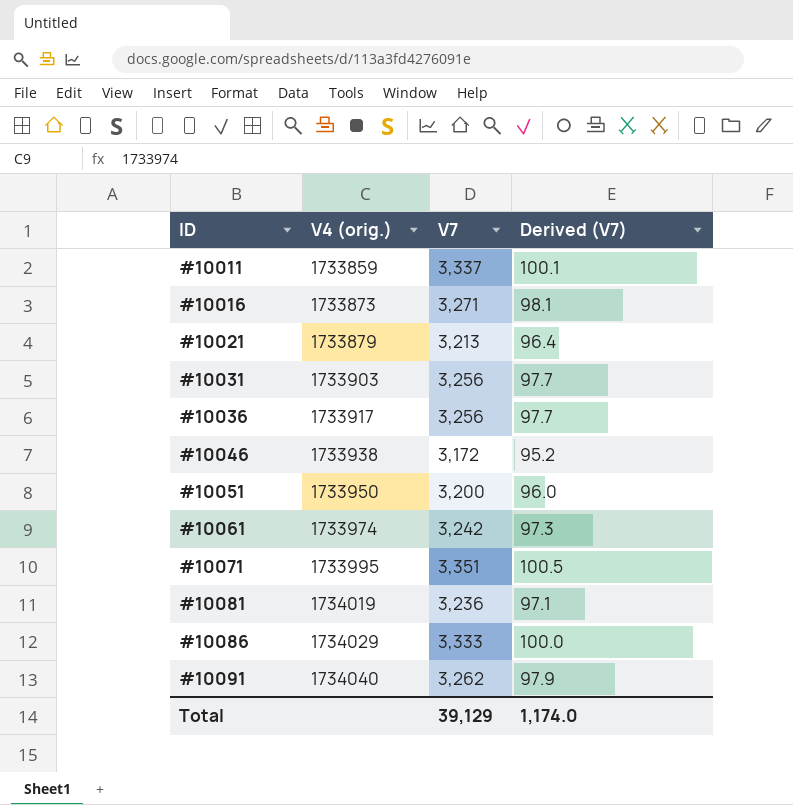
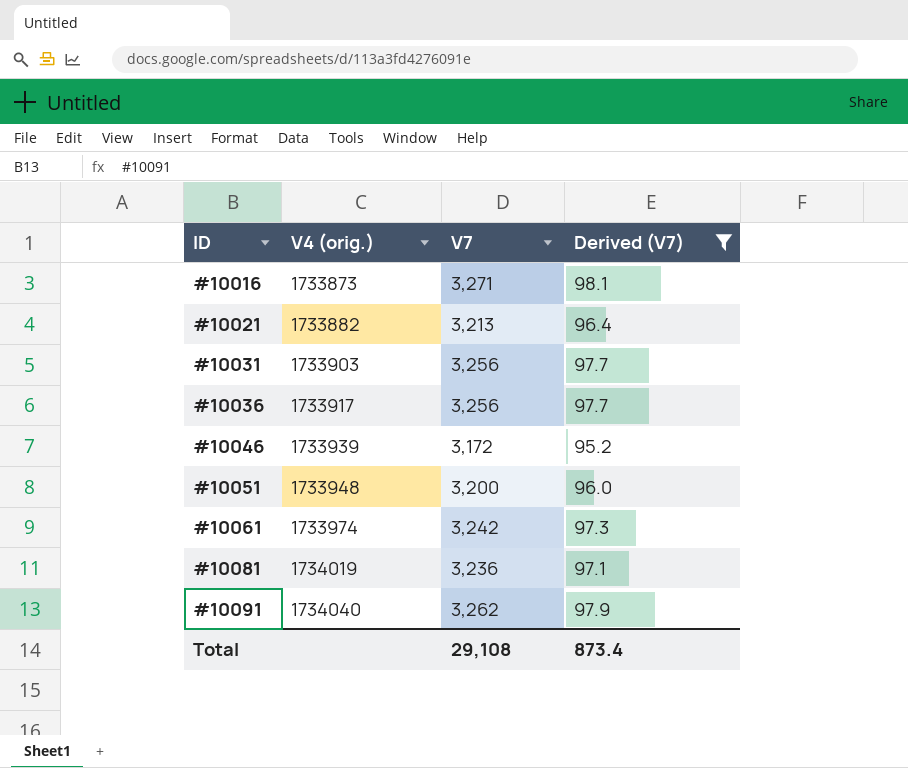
filter: none -> Derived (V7) <= 98.1
#10021 | V4 (orig.): 1733879 -> 1733882
#10046 | V4 (orig.): 1733938 -> 1733939
#10051 | V4 (orig.): 1733950 -> 1733948
Total | V7: 39,129 -> 29,108
Total | Derived (V7): 1,174.0 -> 873.4

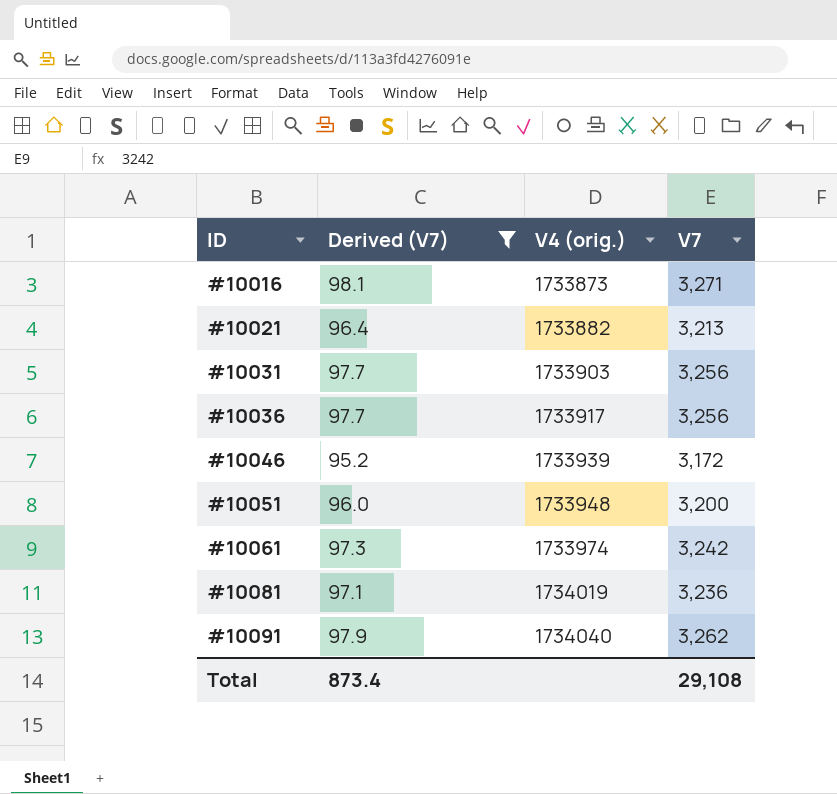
column Derived (V7) | position: 4 -> 2

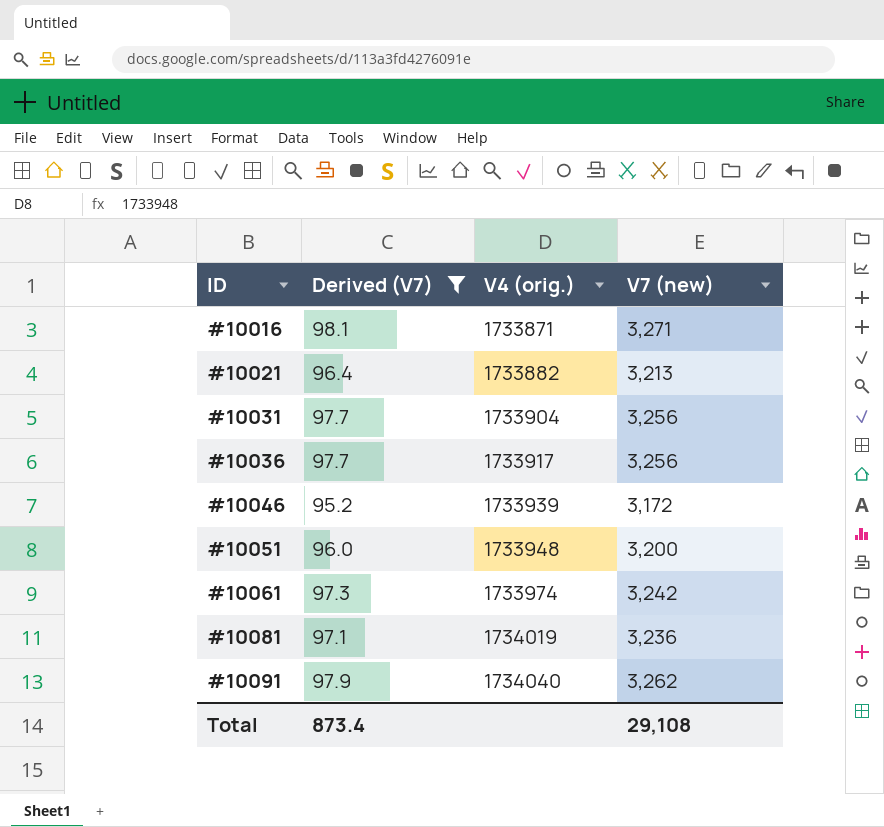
column name: V7 -> V7 (new)
#10016 | V4 (orig.): 1733873 -> 1733871
#10031 | V4 (orig.): 1733903 -> 1733904

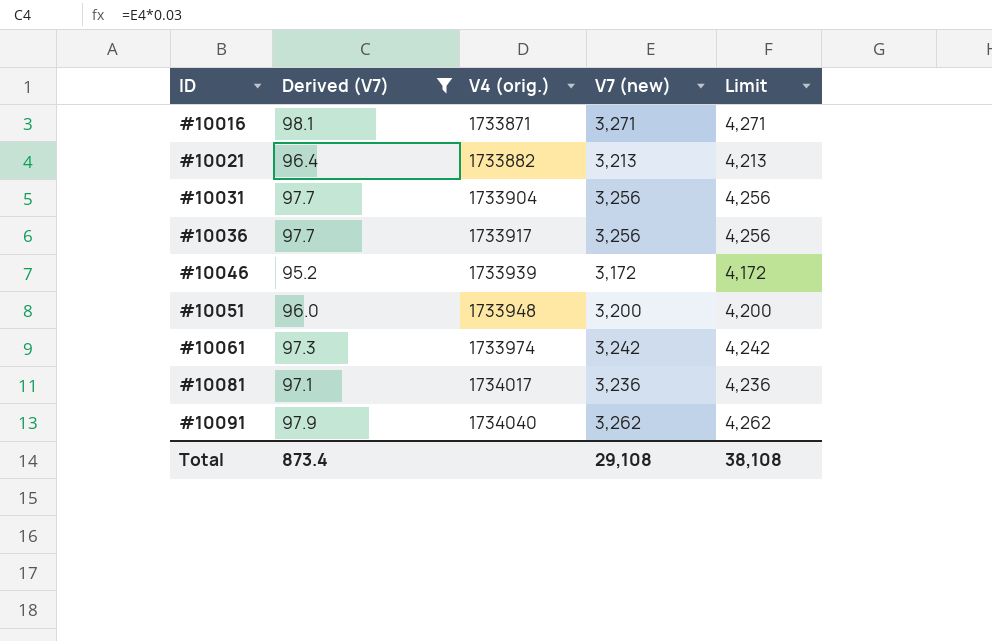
column Limit | formula: none -> [V7 (new)] + 1000
#10081 | V4 (orig.): 1734019 -> 1734017

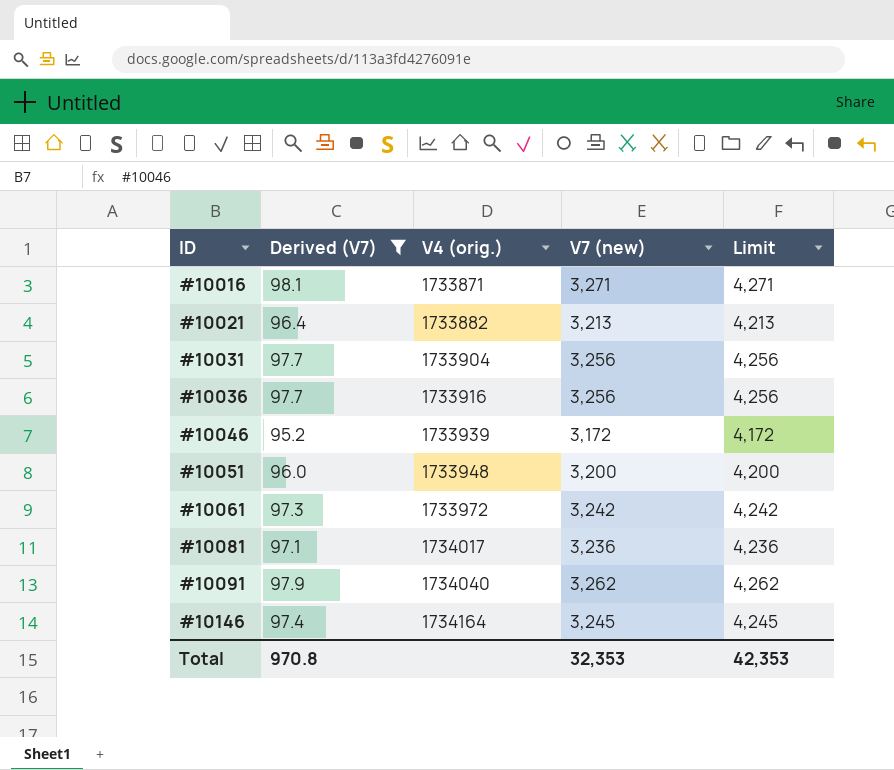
#10036 | V4 (orig.): 1733917 -> 1733916
#10061 | V4 (orig.): 1733974 -> 1733972
row #10146: none -> 97.4 | 1734164 | 3,245 | 4,245
Total | Derived (V7): 873.4 -> 970.8
Total | V7 (new): 29,108 -> 32,353
Total | Limit: 38,108 -> 42,353

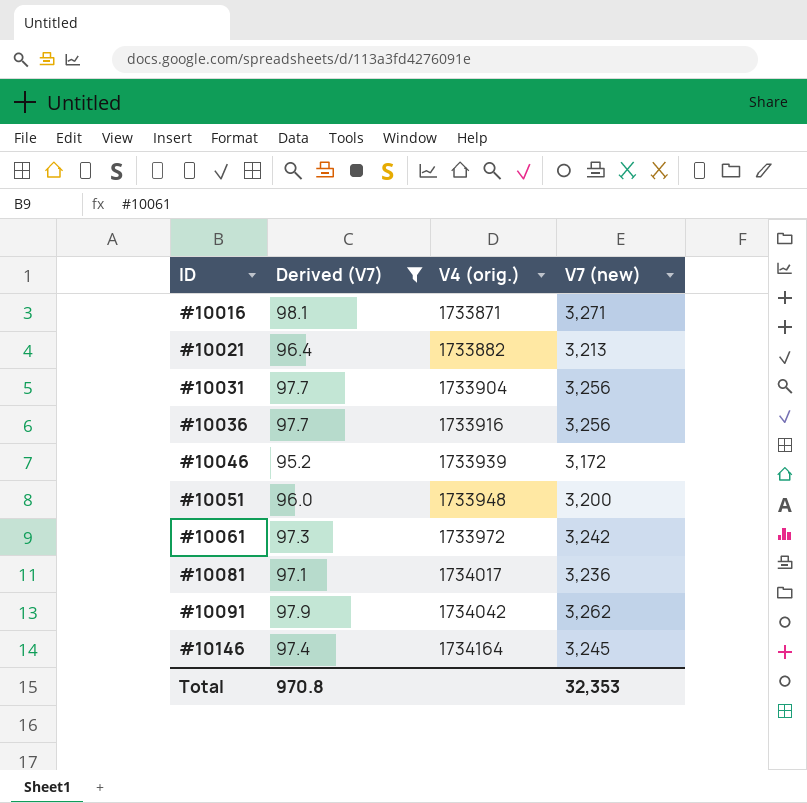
column Limit | formula: [V7 (new)] + 1000 -> none
#10091 | V4 (orig.): 1734040 -> 1734042

